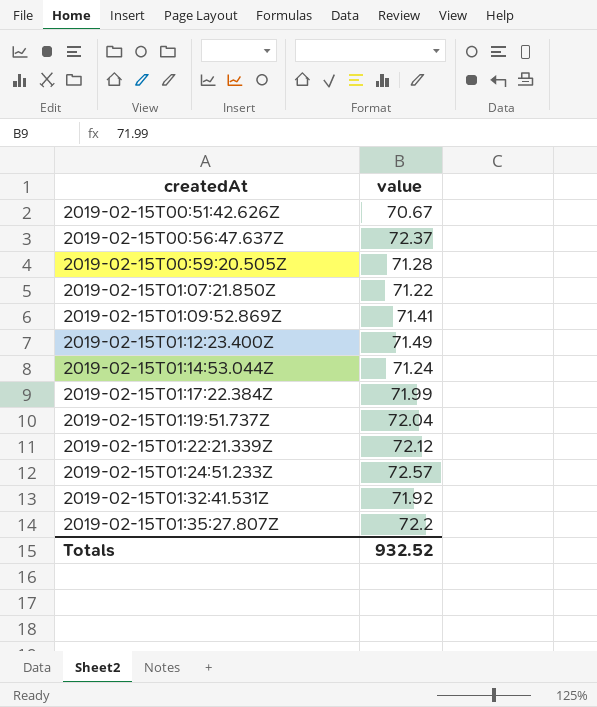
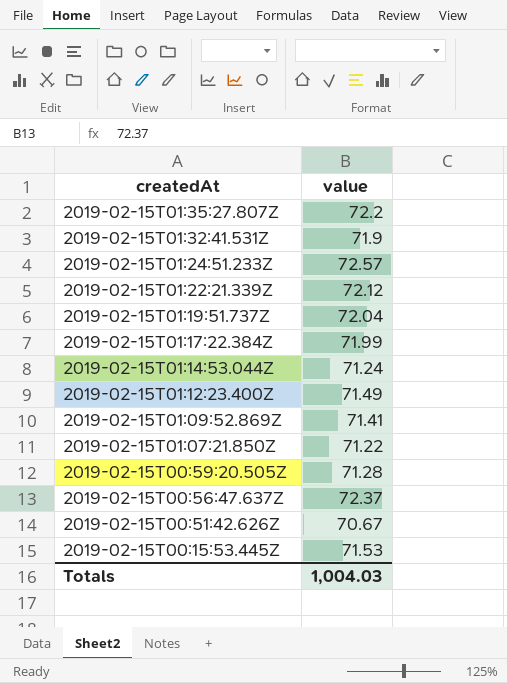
row order: createdAt ascending -> createdAt descending
2019-02-15T01:32:41.531Z | value: 71.92 -> 71.9
row 2019-02-15T00:15:53.445Z: none -> 71.53
Totals | value: 932.52 -> 1,004.03

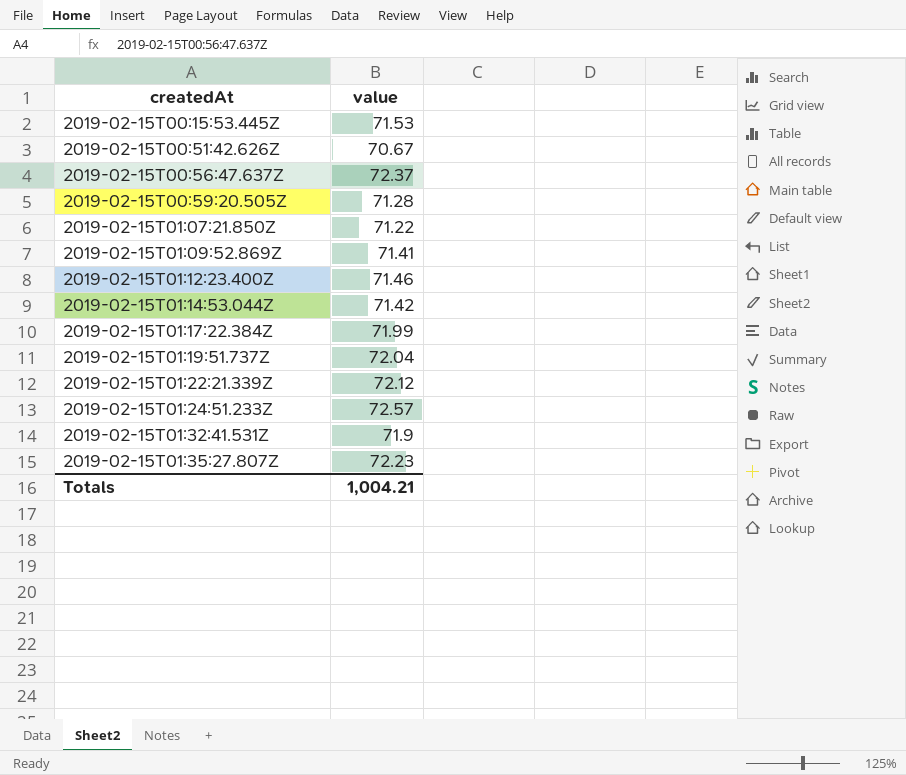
row order: createdAt descending -> createdAt ascending
2019-02-15T01:12:23.400Z | value: 71.49 -> 71.46
2019-02-15T01:14:53.044Z | value: 71.24 -> 71.42
2019-02-15T01:35:27.807Z | value: 72.2 -> 72.23
Totals | value: 1,004.03 -> 1,004.21

